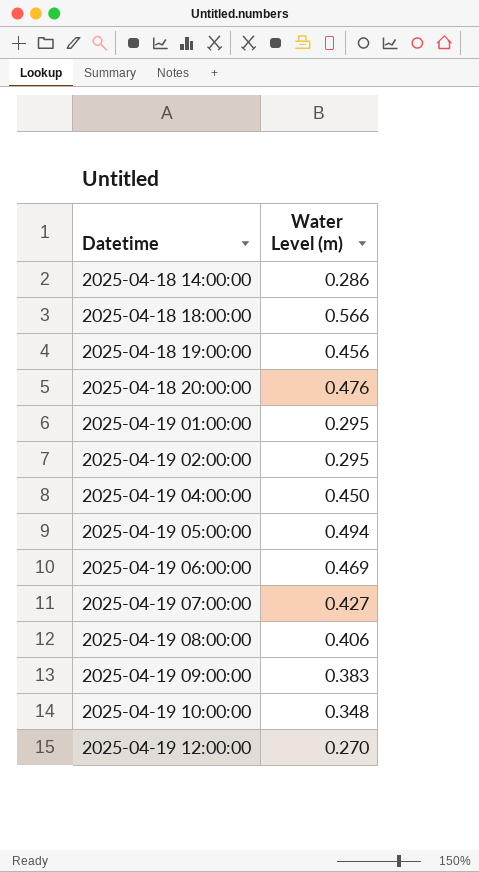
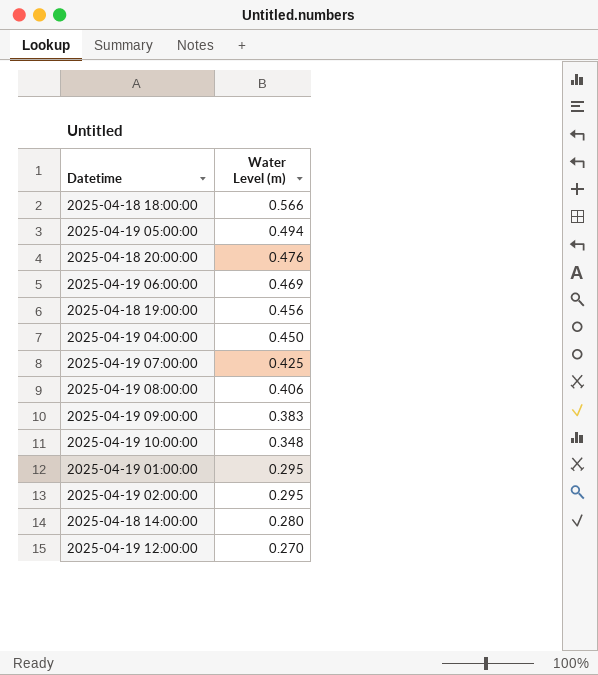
row order: Datetime ascending -> Water Level (m) descending
2025-04-19 07:00:00 | Water Level (m): 0.427 -> 0.425
2025-04-18 14:00:00 | Water Level (m): 0.286 -> 0.280

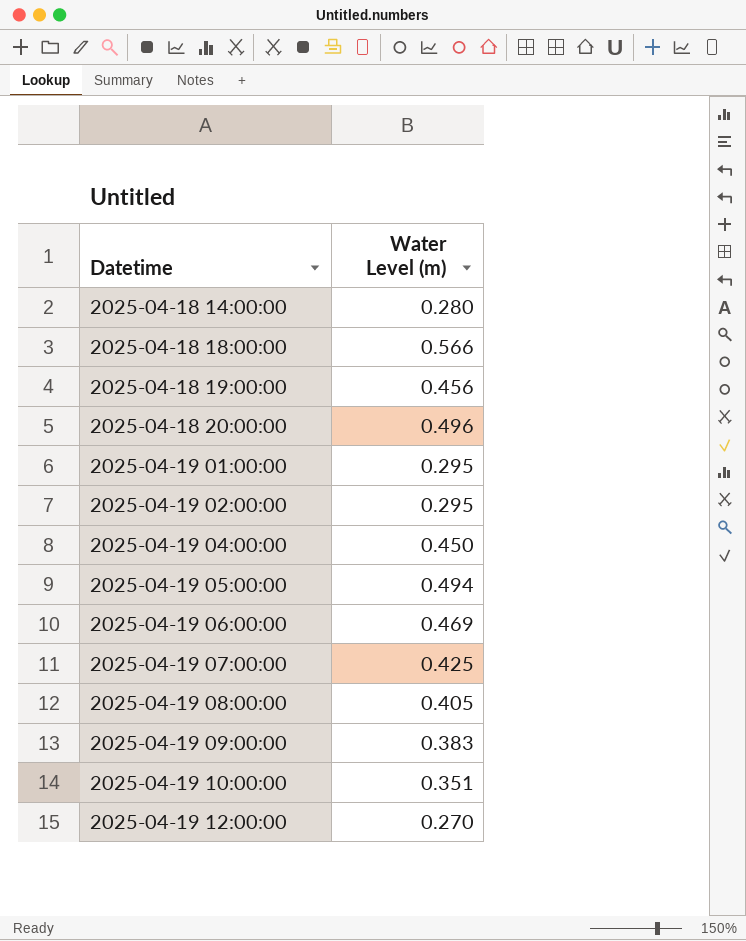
row order: Water Level (m) descending -> Datetime ascending
2025-04-18 20:00:00 | Water Level (m): 0.476 -> 0.496
2025-04-19 08:00:00 | Water Level (m): 0.406 -> 0.405
2025-04-19 10:00:00 | Water Level (m): 0.348 -> 0.351

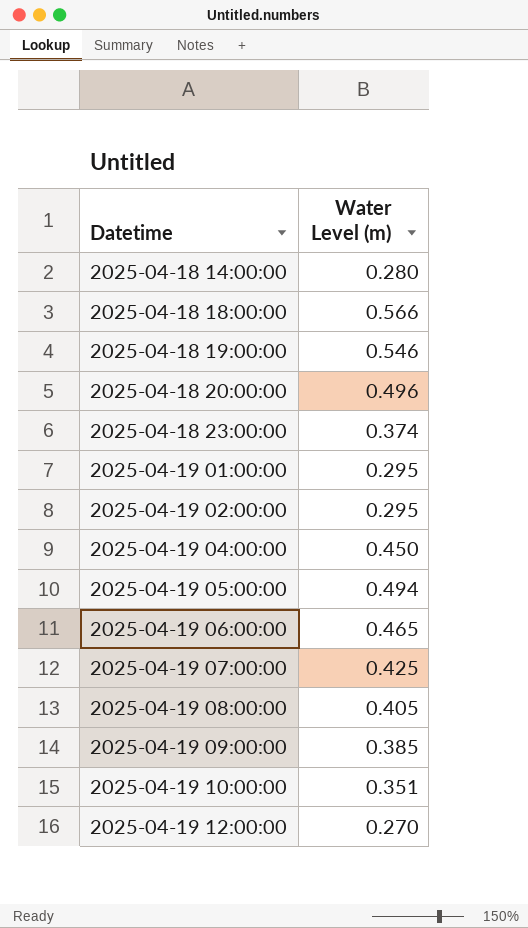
2025-04-18 19:00:00 | Water Level (m): 0.456 -> 0.546
row 2025-04-18 23:00:00: none -> 0.374
2025-04-19 06:00:00 | Water Level (m): 0.469 -> 0.465
2025-04-19 09:00:00 | Water Level (m): 0.383 -> 0.385

